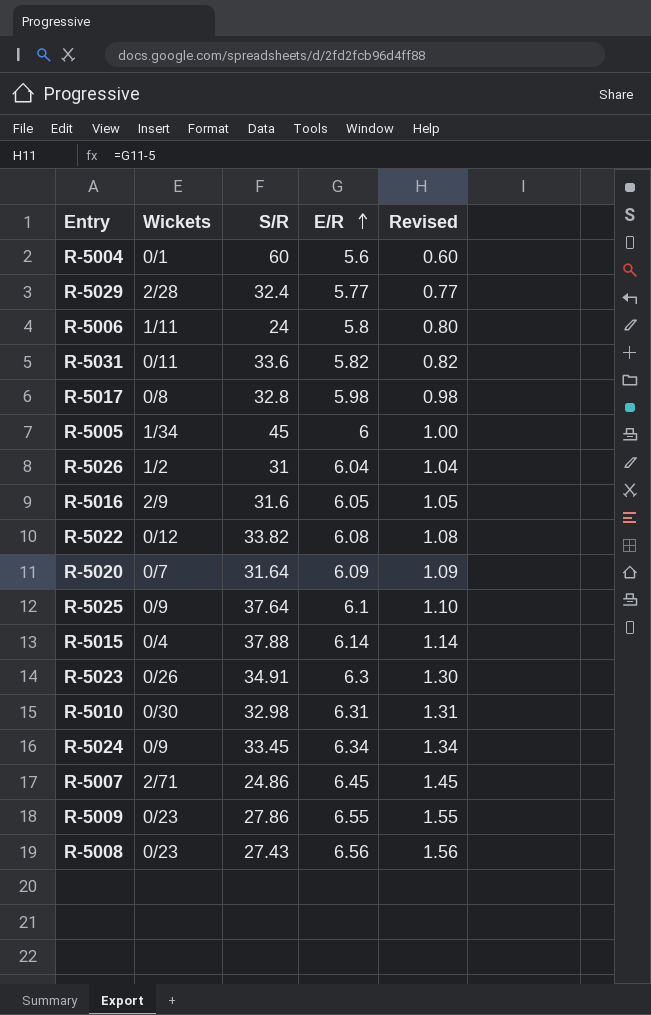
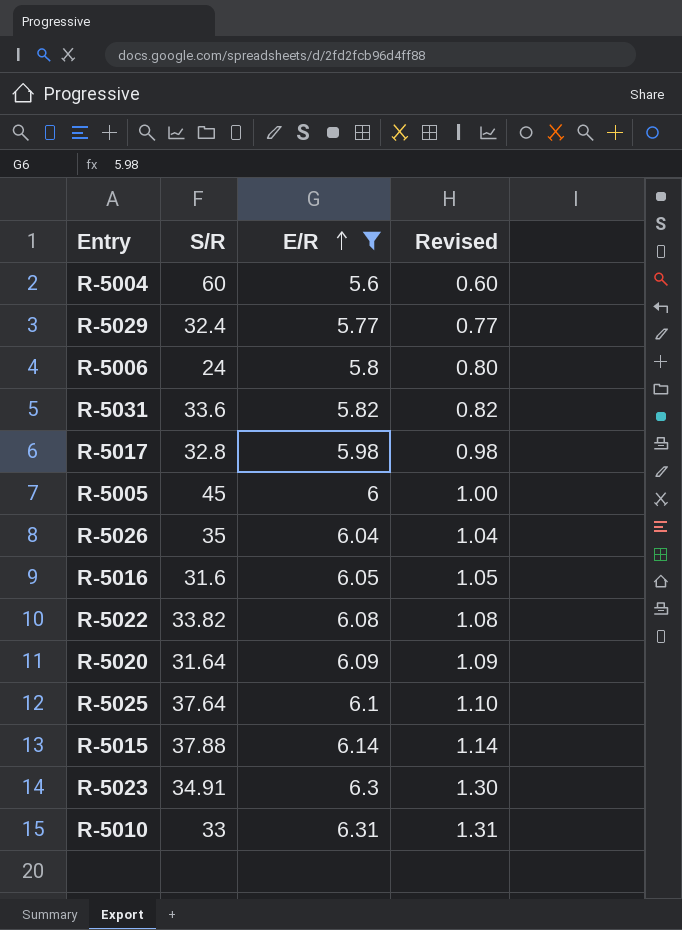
filter: none -> E/R <= 6.31
column Wickets | position: 2 -> none
R-5026 | S/R: 31 -> 35
R-5010 | S/R: 32.98 -> 33

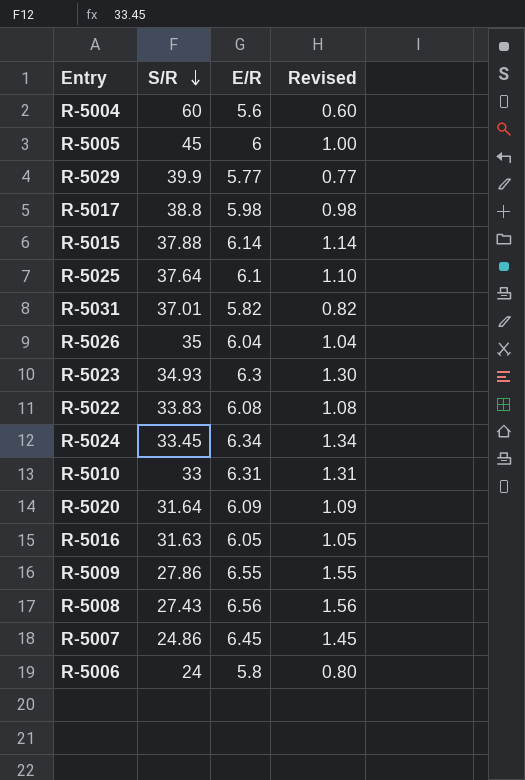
filter: E/R <= 6.31 -> none
row order: E/R ascending -> S/R descending
R-5029 | S/R: 32.4 -> 39.9
R-5017 | S/R: 32.8 -> 38.8
R-5031 | S/R: 33.6 -> 37.01
R-5023 | S/R: 34.91 -> 34.93
R-5022 | S/R: 33.82 -> 33.83
R-5016 | S/R: 31.6 -> 31.63

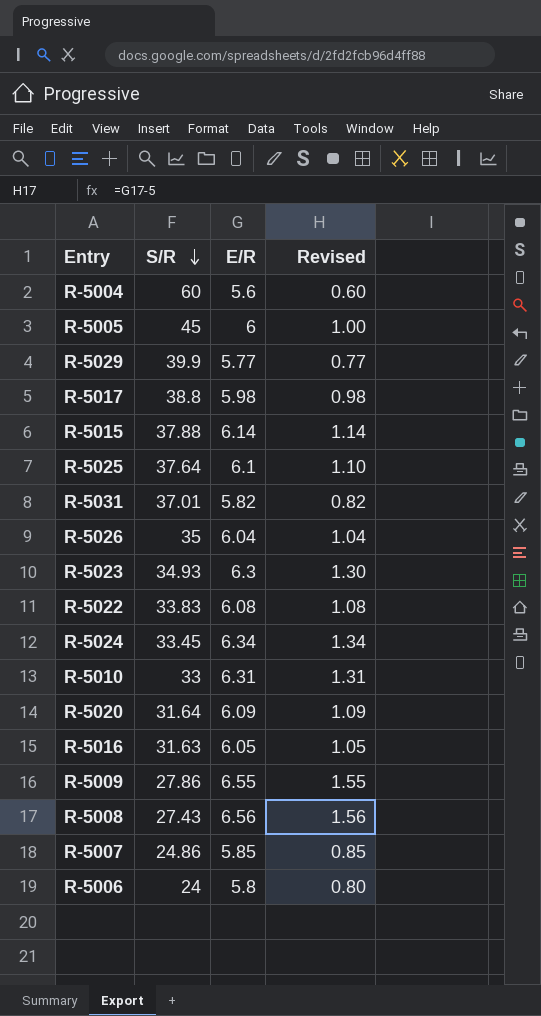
R-5007 | E/R: 6.45 -> 5.85
R-5007 | Revised: 1.45 -> 0.85

